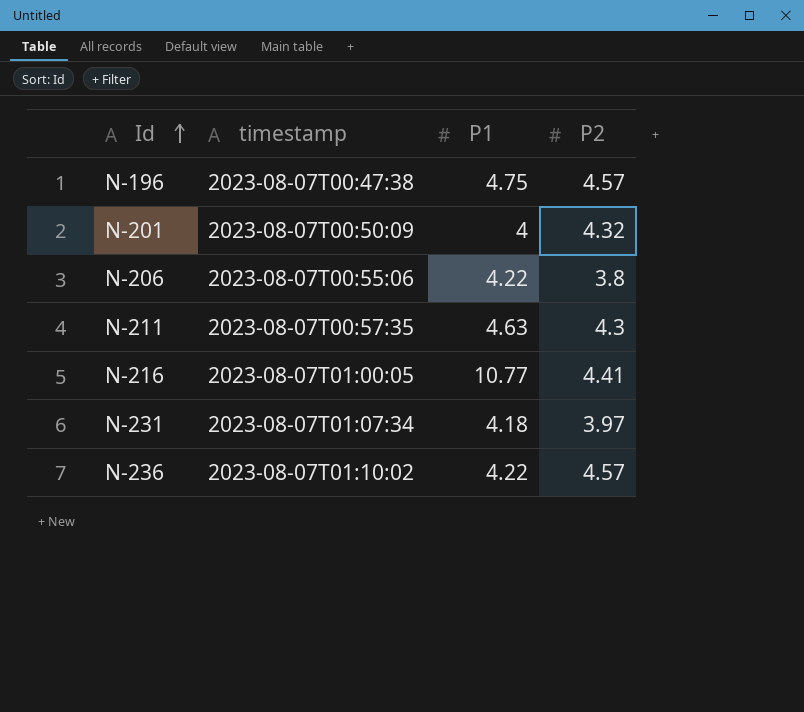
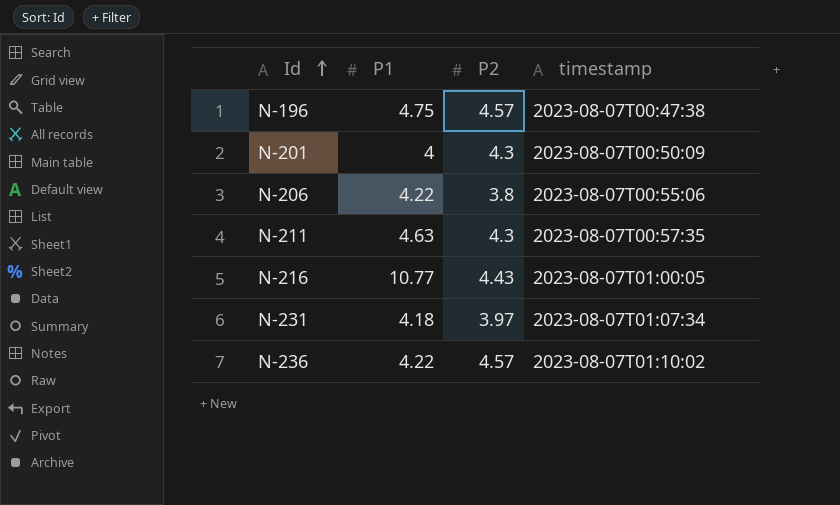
column timestamp | position: 2 -> 4
N-201 | P2: 4.32 -> 4.3
N-216 | P2: 4.41 -> 4.43

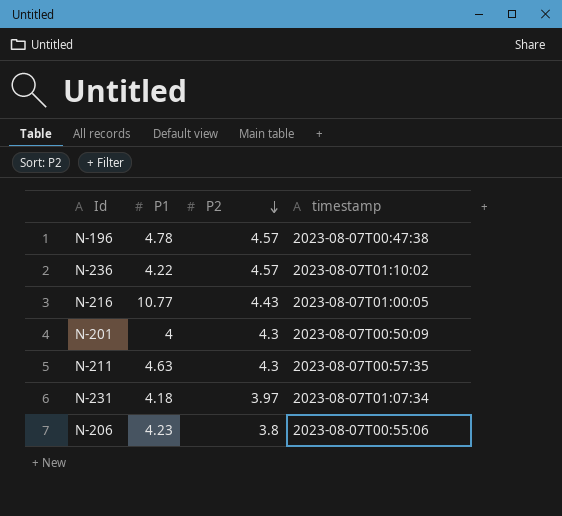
row order: Id ascending -> P2 descending
N-196 | P1: 4.75 -> 4.78
N-206 | P1: 4.22 -> 4.23

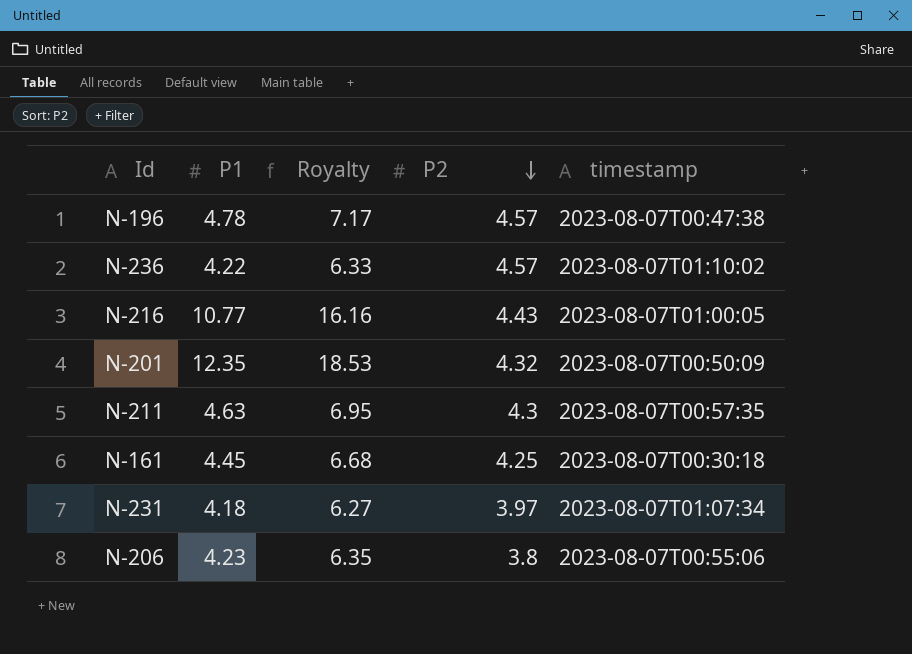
column Royalty | formula: none -> [P1] * 1.5
N-201 | P1: 4 -> 12.35
N-201 | P2: 4.3 -> 4.32
row N-161: none -> 4.45 | 6.68 | 4.25 | 2023-08-07T00:30:18

